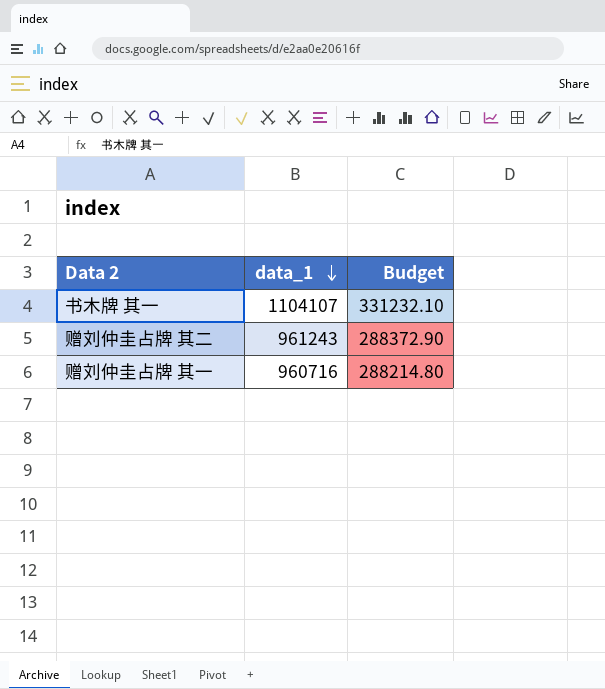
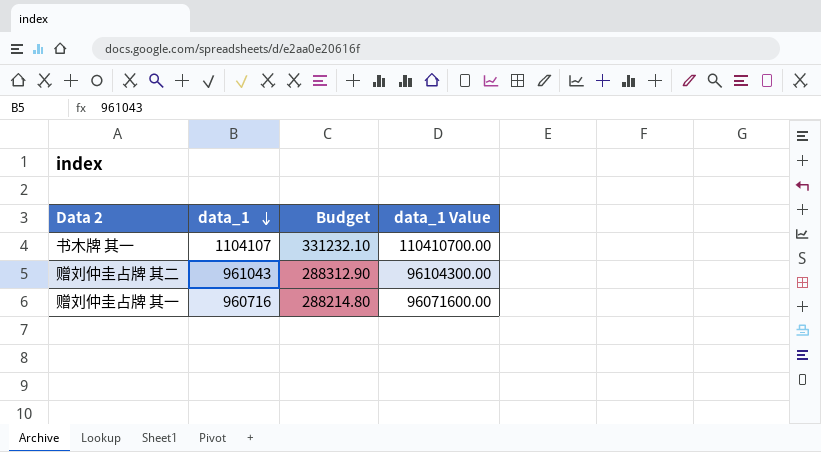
column data_1 Value | formula: none -> [data_1] * 100
赠刘仲圭占牌 其二 | data_1: 961243 -> 961043
赠刘仲圭占牌 其二 | Budget: 288372.90 -> 288312.90

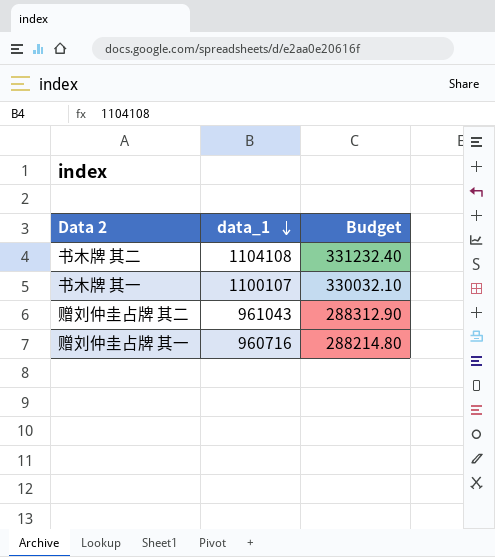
column data_1 Value | formula: [data_1] * 100 -> none
row 书木牌 其二: none -> 1104108 | 331232.40
书木牌 其一 | data_1: 1104107 -> 1100107
书木牌 其一 | Budget: 331232.10 -> 330032.10

